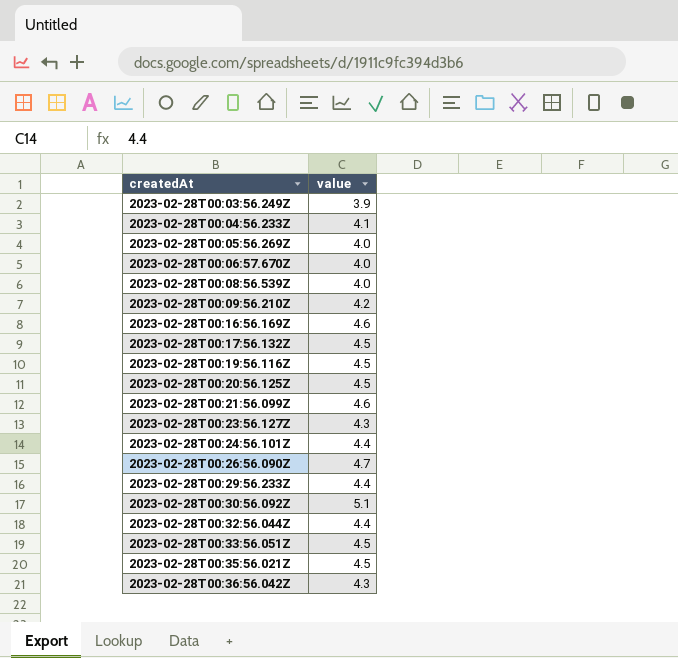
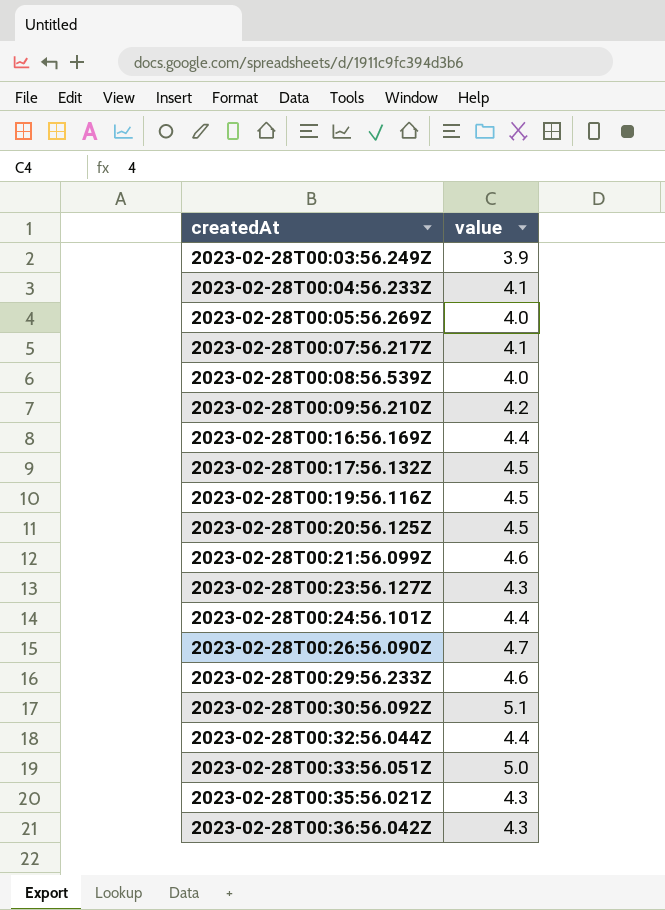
row 2023-02-28T00:06:57.670Z: 4.0 -> none
row 2023-02-28T00:07:56.217Z: none -> 4.1
2023-02-28T00:16:56.169Z | value: 4.6 -> 4.4
2023-02-28T00:29:56.233Z | value: 4.4 -> 4.6
2023-02-28T00:33:56.051Z | value: 4.5 -> 5.0
2023-02-28T00:35:56.021Z | value: 4.5 -> 4.3

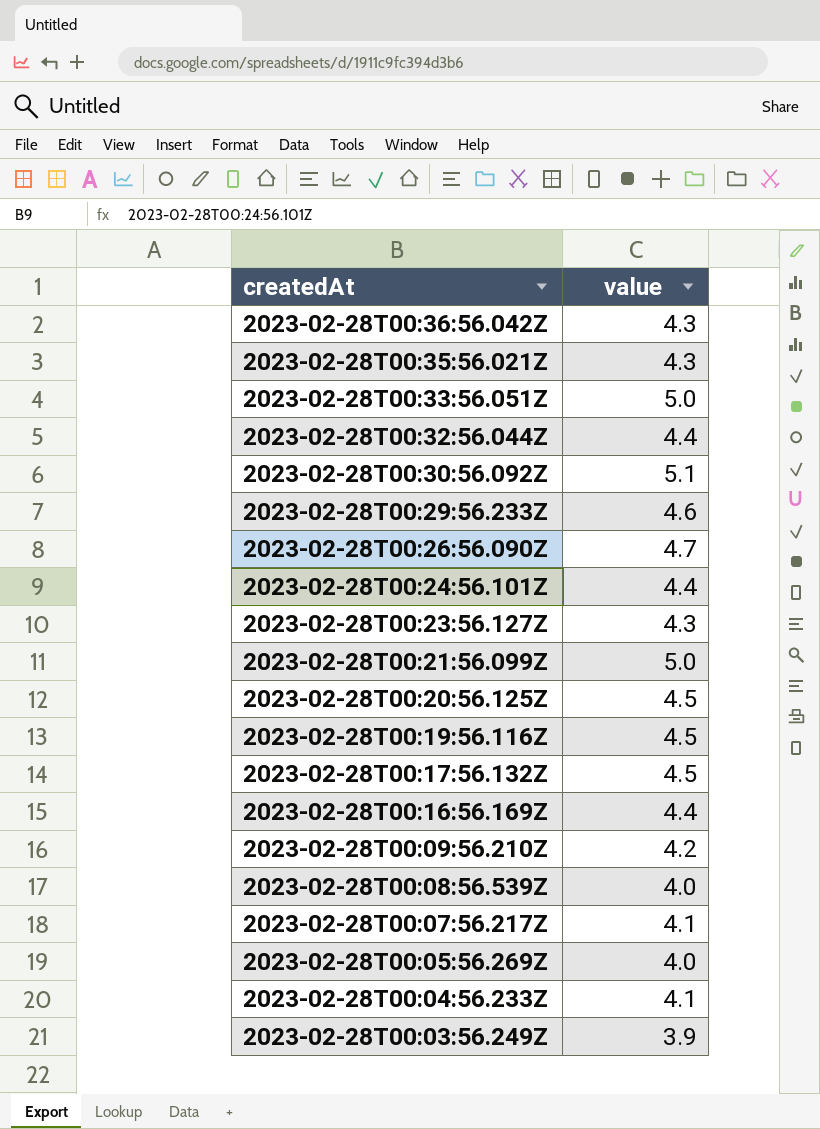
row order: createdAt ascending -> createdAt descending
2023-02-28T00:21:56.099Z | value: 4.6 -> 5.0

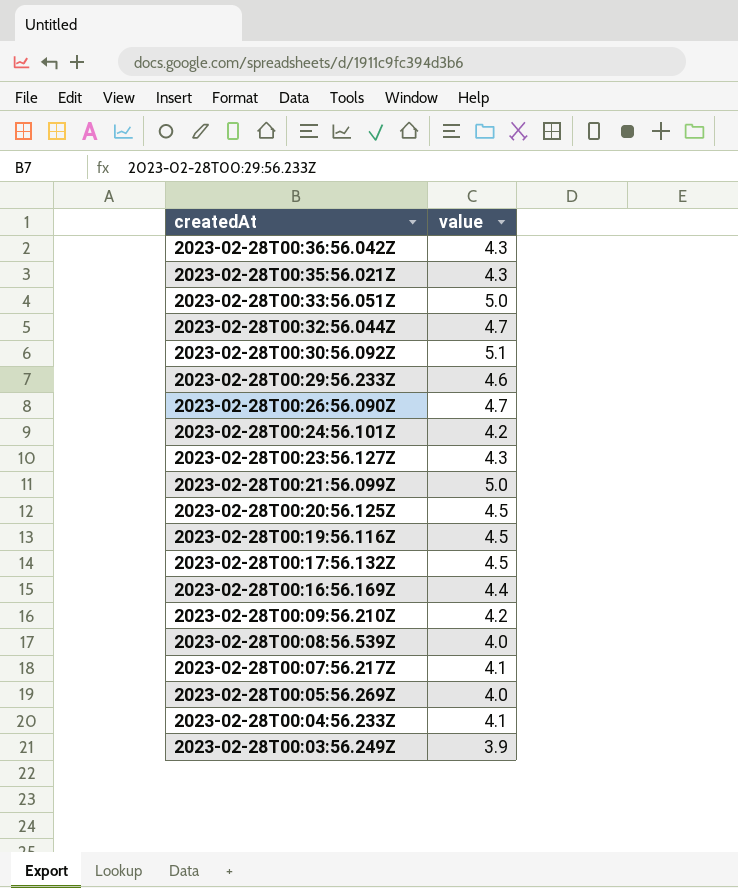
2023-02-28T00:32:56.044Z | value: 4.4 -> 4.7
2023-02-28T00:24:56.101Z | value: 4.4 -> 4.2

